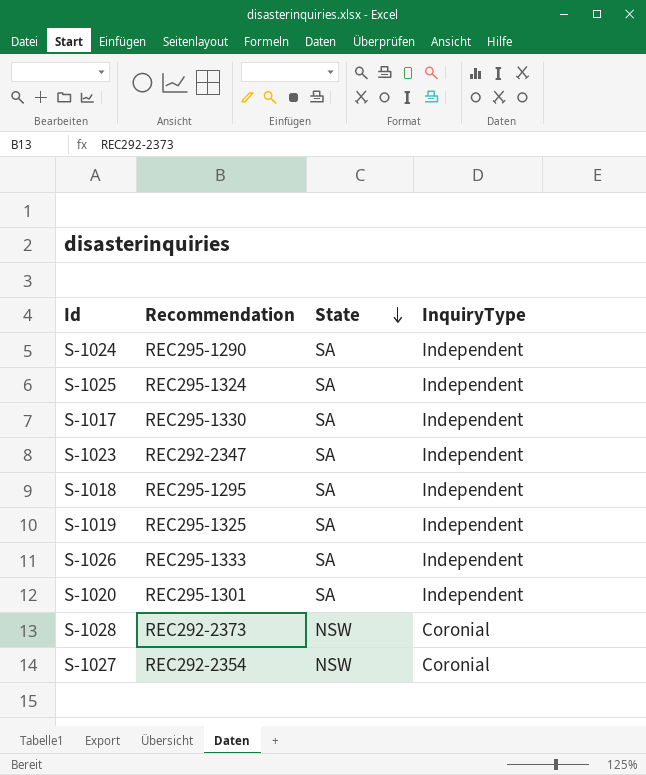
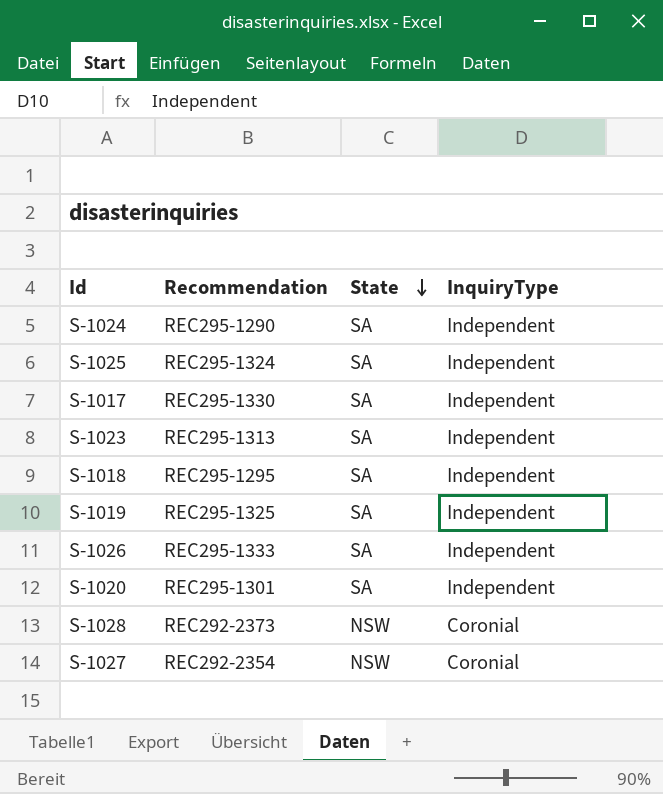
S-1023 | Recommendation: REC292-2347 -> REC295-1313

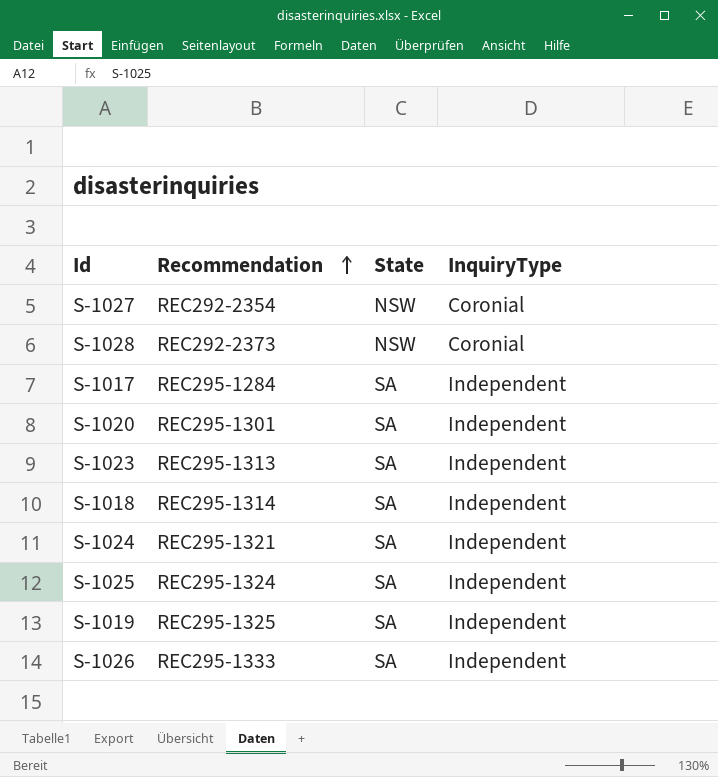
row order: State descending -> Recommendation ascending
S-1017 | Recommendation: REC295-1330 -> REC295-1284
S-1018 | Recommendation: REC295-1295 -> REC295-1314
S-1024 | Recommendation: REC295-1290 -> REC295-1321

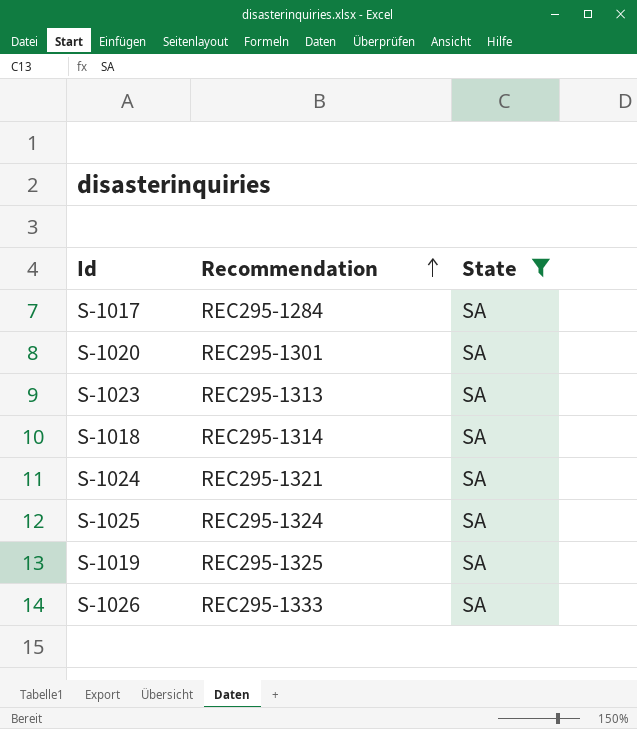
filter: none -> State = SA
column InquiryType | position: 4 -> none

